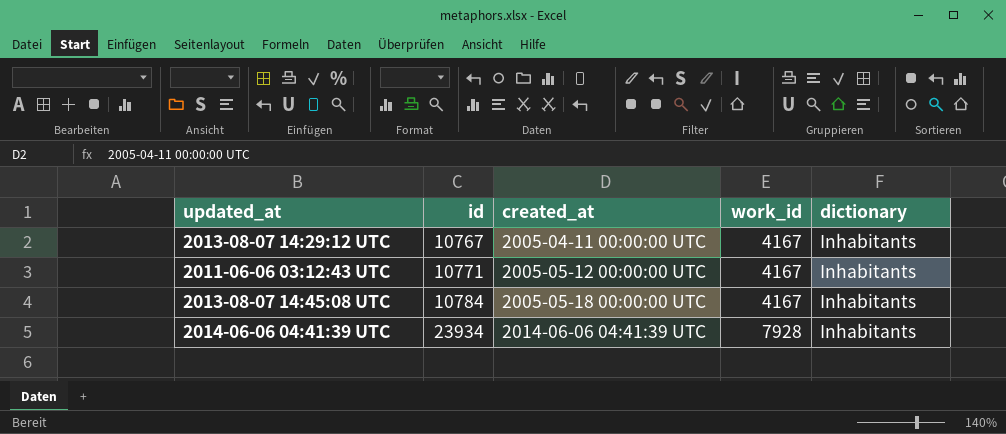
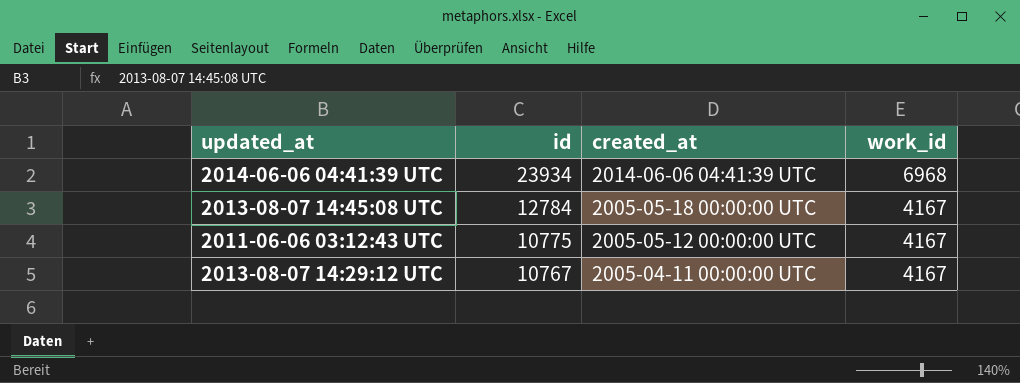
row order: id ascending -> id descending
column dictionary | position: 5 -> none
2014-06-06 04:41:39 UTC | work_id: 7928 -> 6968
2013-08-07 14:45:08 UTC | id: 10784 -> 12784
2011-06-06 03:12:43 UTC | id: 10771 -> 10775

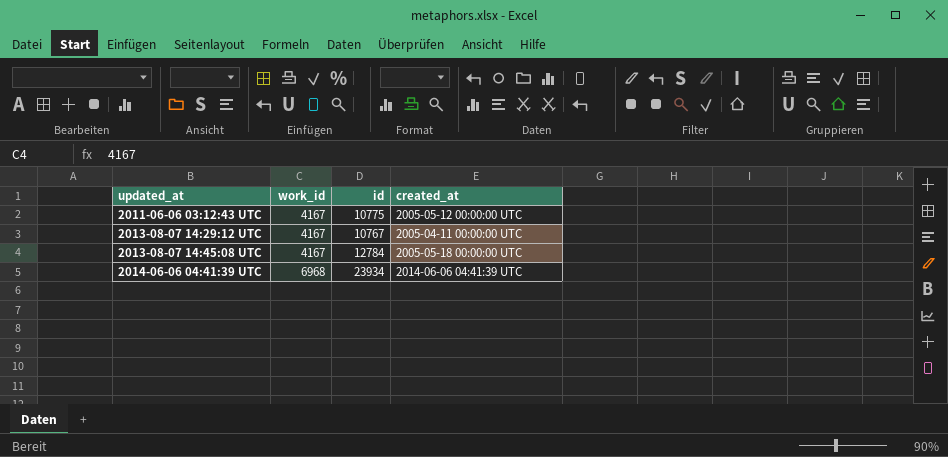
row order: id descending -> updated_at ascending
column work_id | position: 4 -> 2

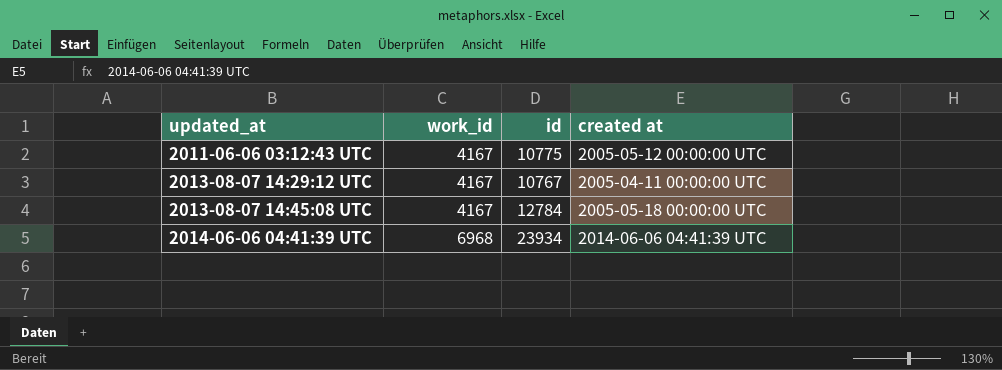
column name: created_at -> created at

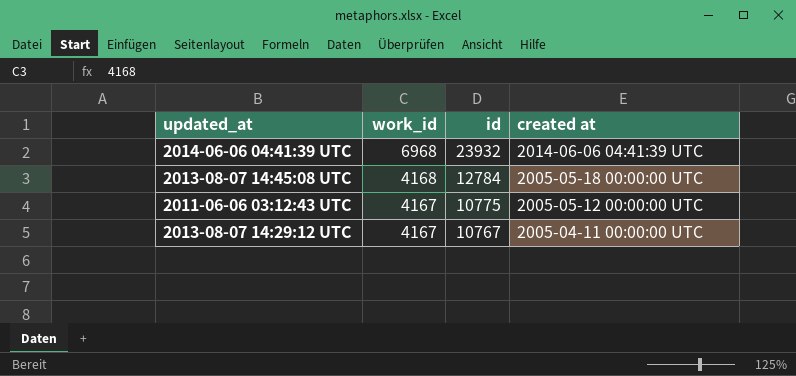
row order: updated_at ascending -> work_id descending
2014-06-06 04:41:39 UTC | id: 23934 -> 23932
2013-08-07 14:45:08 UTC | work_id: 4167 -> 4168

